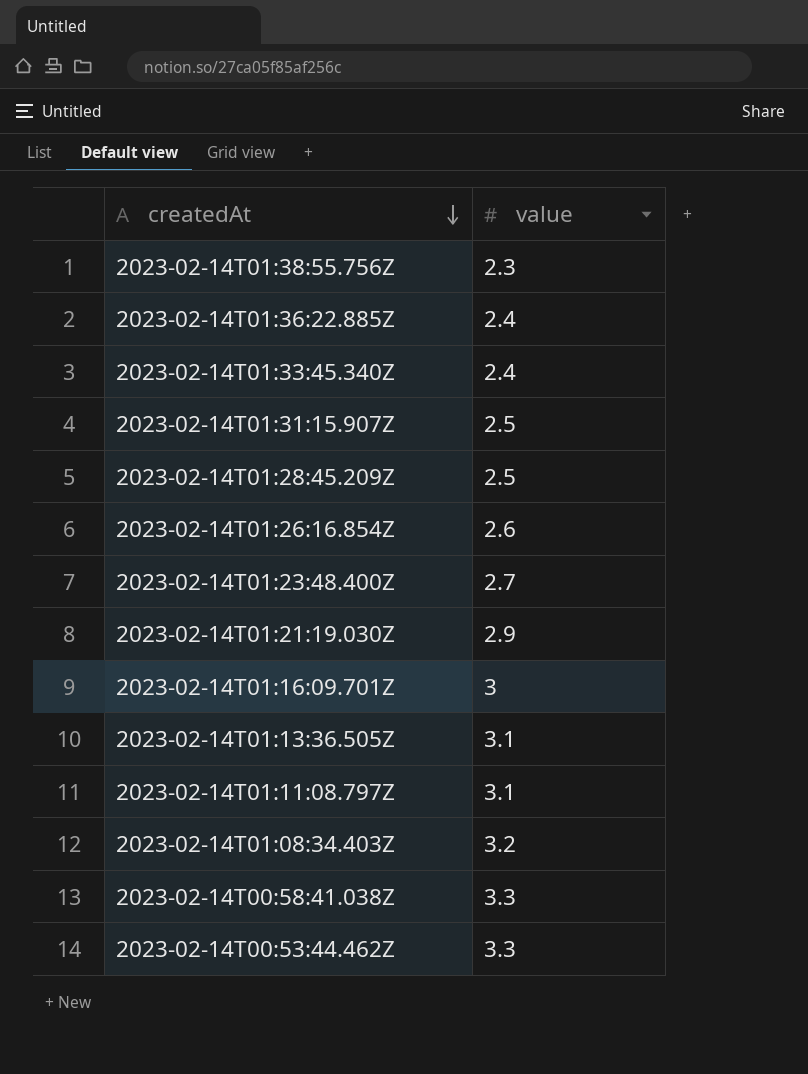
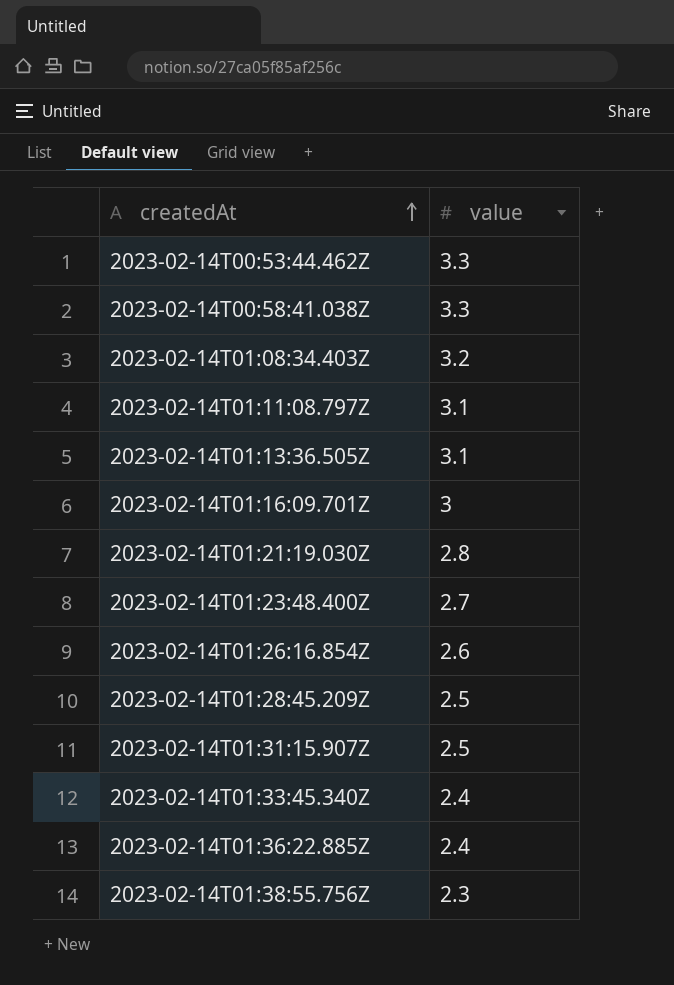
row order: createdAt descending -> createdAt ascending
2023-02-14T01:21:19.030Z | value: 2.9 -> 2.8

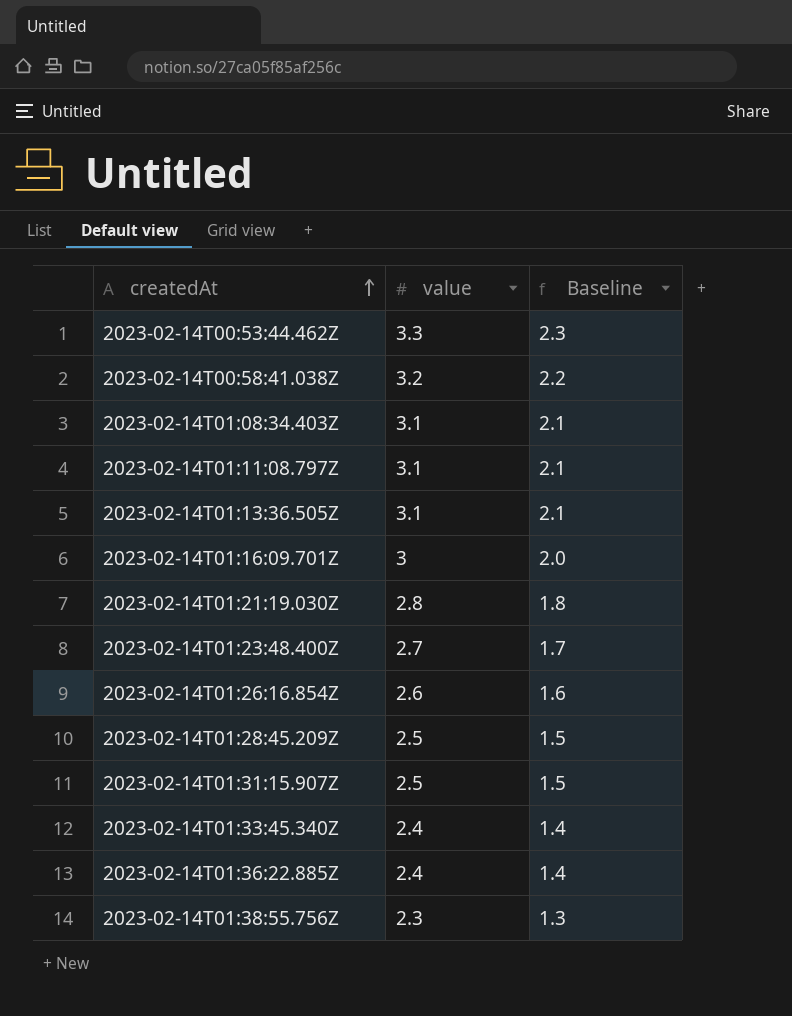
column Baseline | formula: none -> [value] - 1
2023-02-14T00:58:41.038Z | value: 3.3 -> 3.2
2023-02-14T01:08:34.403Z | value: 3.2 -> 3.1

